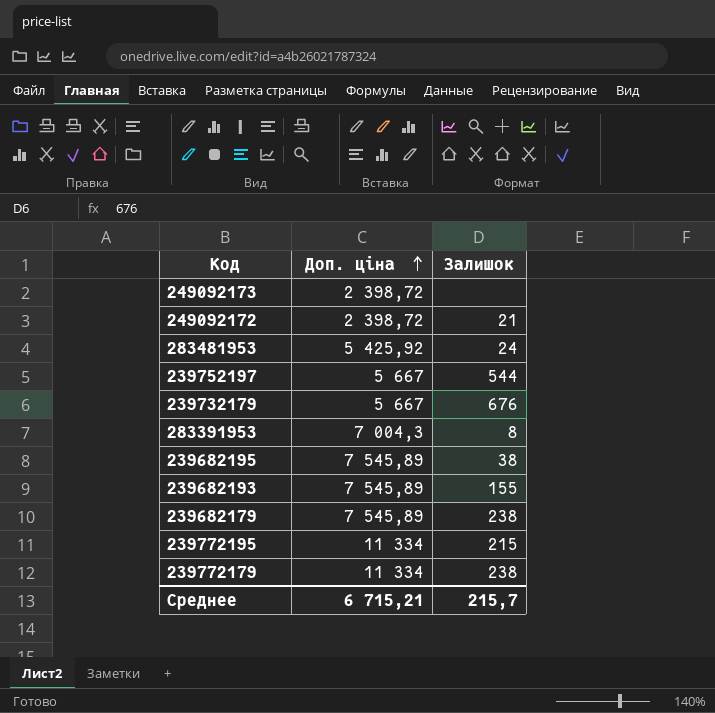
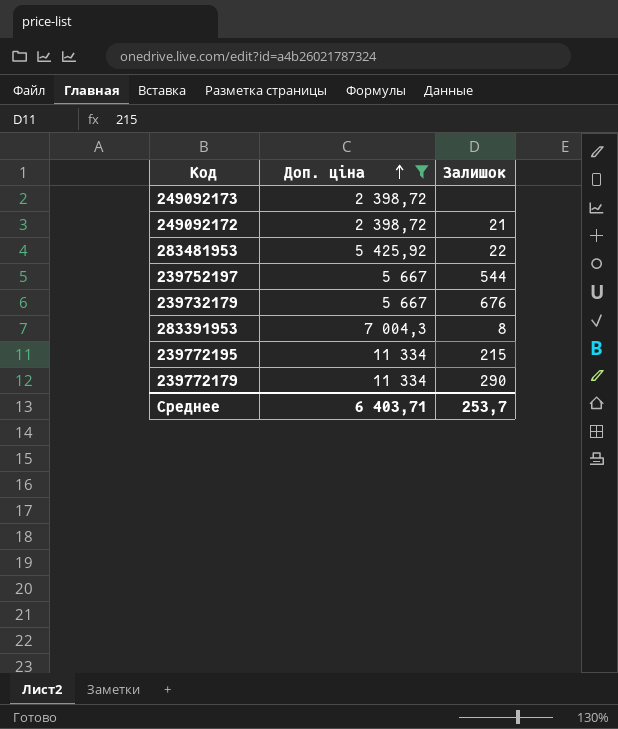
filter: none -> Доп. ціна != 7 545,89
283481953 | Залишок: 24 -> 22
239772179 | Залишок: 238 -> 290
Среднее | Доп. ціна: 6 715,21 -> 6 403,71
Среднее | Залишок: 215,7 -> 253,7

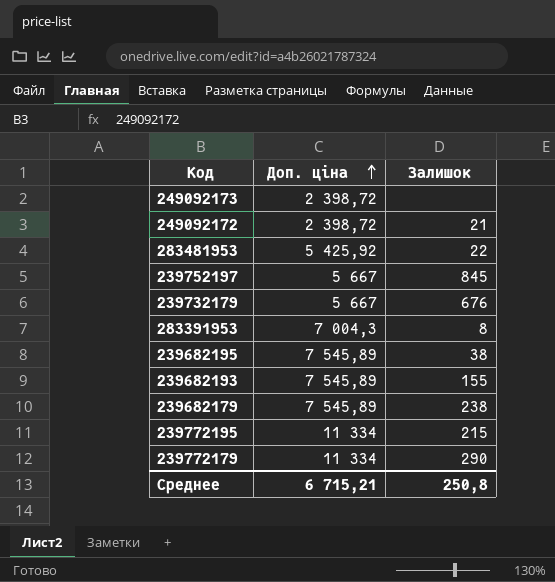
filter: Доп. ціна != 7 545,89 -> none
239752197 | Залишок: 544 -> 845
Среднее | Доп. ціна: 6 403,71 -> 6 715,21
Среднее | Залишок: 253,7 -> 250,8

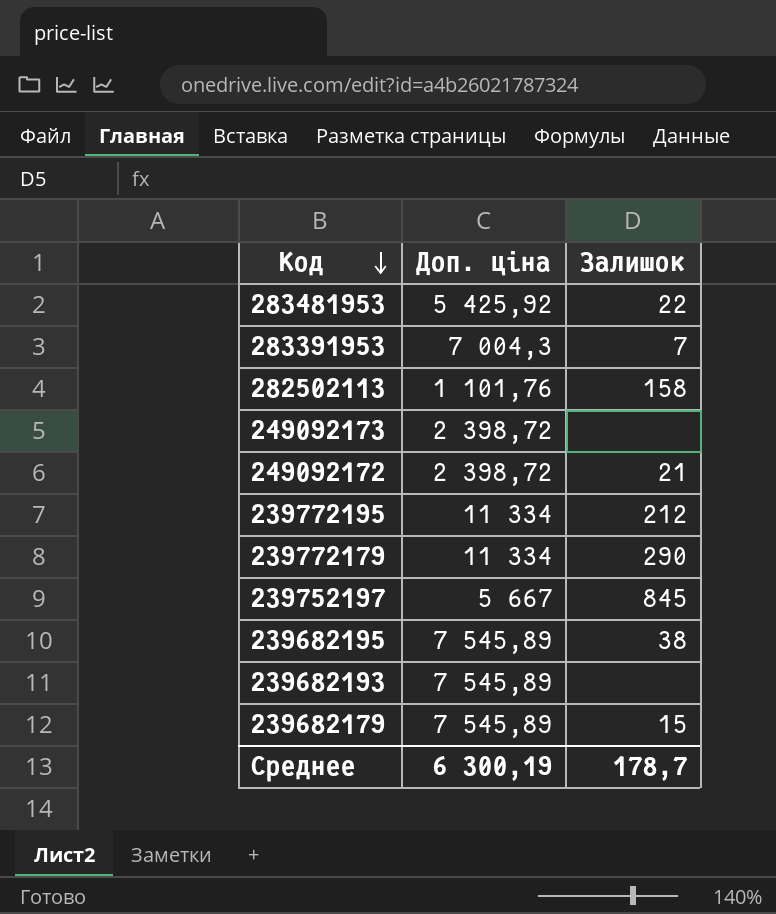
row order: Доп. ціна ascending -> Код descending
row 239732179: 5 667 | 676 -> none
283391953 | Залишок: 8 -> 7
row 282502113: none -> 1 101,76 | 158
239772195 | Залишок: 215 -> 212
239682193 | Залишок: 155 -> none
239682179 | Залишок: 238 -> 15
Среднее | Доп. ціна: 6 715,21 -> 6 300,19
Среднее | Залишок: 250,8 -> 178,7

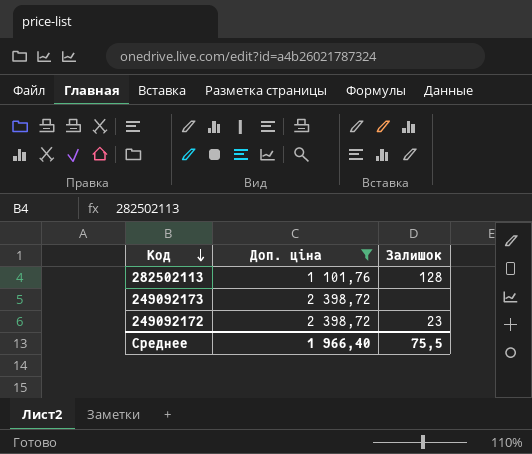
filter: none -> Доп. ціна <= 2 398,72
282502113 | Залишок: 158 -> 128
249092172 | Залишок: 21 -> 23
Среднее | Доп. ціна: 6 300,19 -> 1 966,40
Среднее | Залишок: 178,7 -> 75,5

